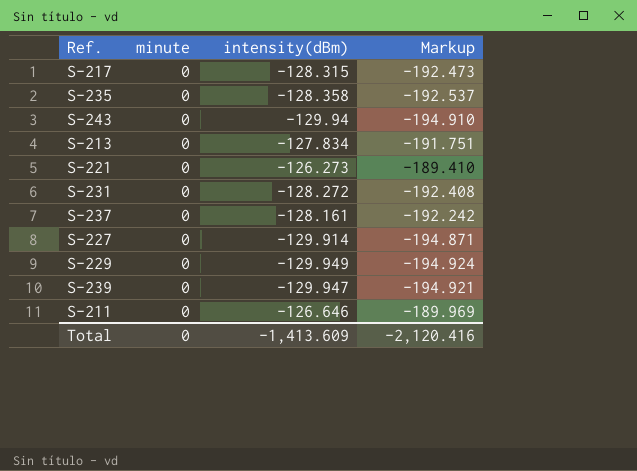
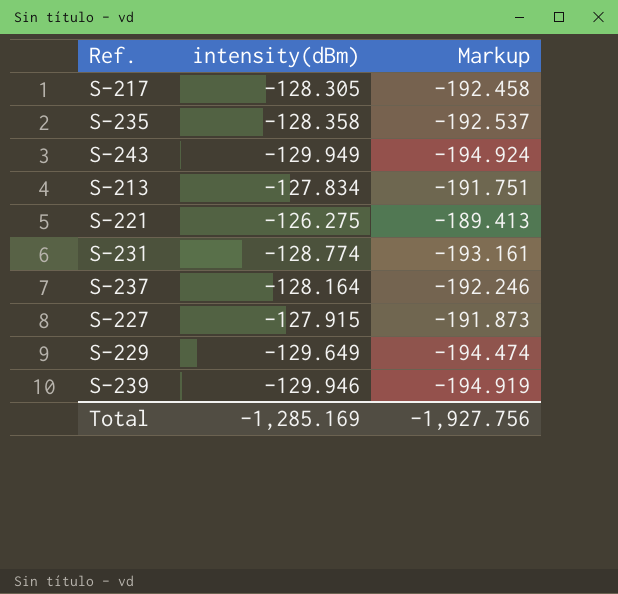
column minute | position: 2 -> none
row S-211: 0 | -126.646 | -189.969 -> none
S-217 | intensity(dBm): -128.315 -> -128.305
S-217 | Markup: -192.473 -> -192.458
S-243 | intensity(dBm): -129.94 -> -129.949
S-243 | Markup: -194.910 -> -194.924
S-221 | intensity(dBm): -126.273 -> -126.275
S-221 | Markup: -189.410 -> -189.413
S-231 | intensity(dBm): -128.272 -> -128.774
S-231 | Markup: -192.408 -> -193.161
S-237 | intensity(dBm): -128.161 -> -128.164
S-237 | Markup: -192.242 -> -192.246
S-227 | intensity(dBm): -129.914 -> -127.915
S-227 | Markup: -194.871 -> -191.873
S-229 | intensity(dBm): -129.949 -> -129.649
S-229 | Markup: -194.924 -> -194.474
S-239 | intensity(dBm): -129.947 -> -129.946
S-239 | Markup: -194.921 -> -194.919
Total | intensity(dBm): -1,413.609 -> -1,285.169
Total | Markup: -2,120.416 -> -1,927.756

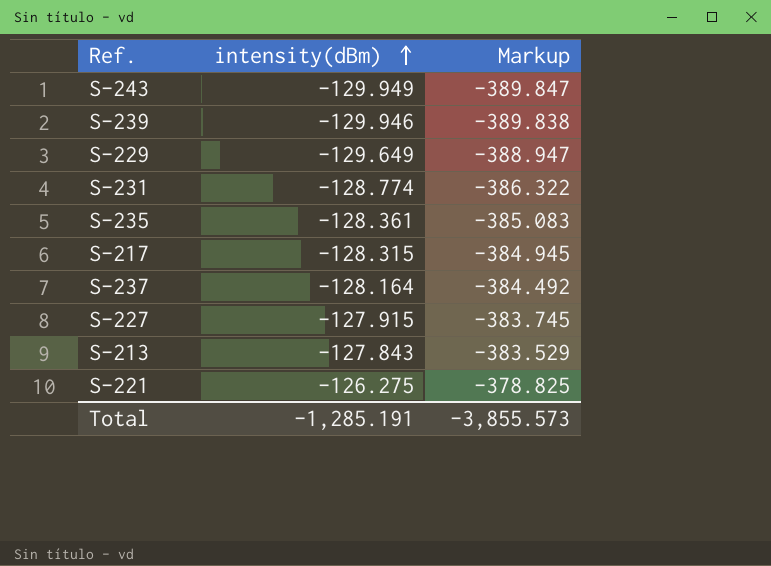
row order: none -> intensity(dBm) ascending
column Markup | formula: [intensity(dBm)] * 1.5 -> [intensity(dBm)] * 3
S-235 | intensity(dBm): -128.358 -> -128.361
S-217 | intensity(dBm): -128.305 -> -128.315
S-213 | intensity(dBm): -127.834 -> -127.843
Total | intensity(dBm): -1,285.169 -> -1,285.191
Total | Markup: -1,927.756 -> -3,855.573

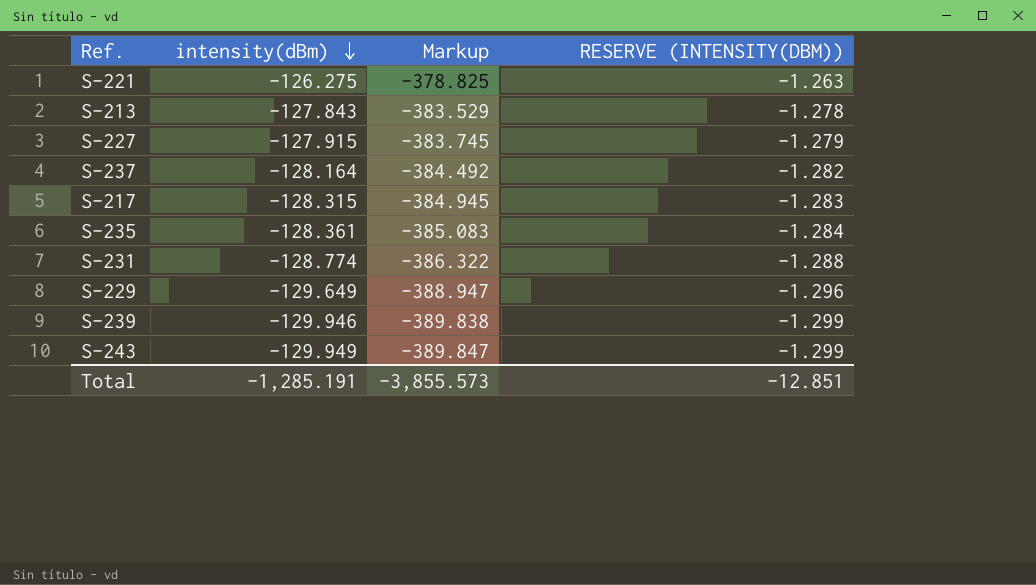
row order: intensity(dBm) ascending -> intensity(dBm) descending
column RESERVE (INTENSITY(DBM)) | formula: none -> [intensity(dBm)] * 0.01

